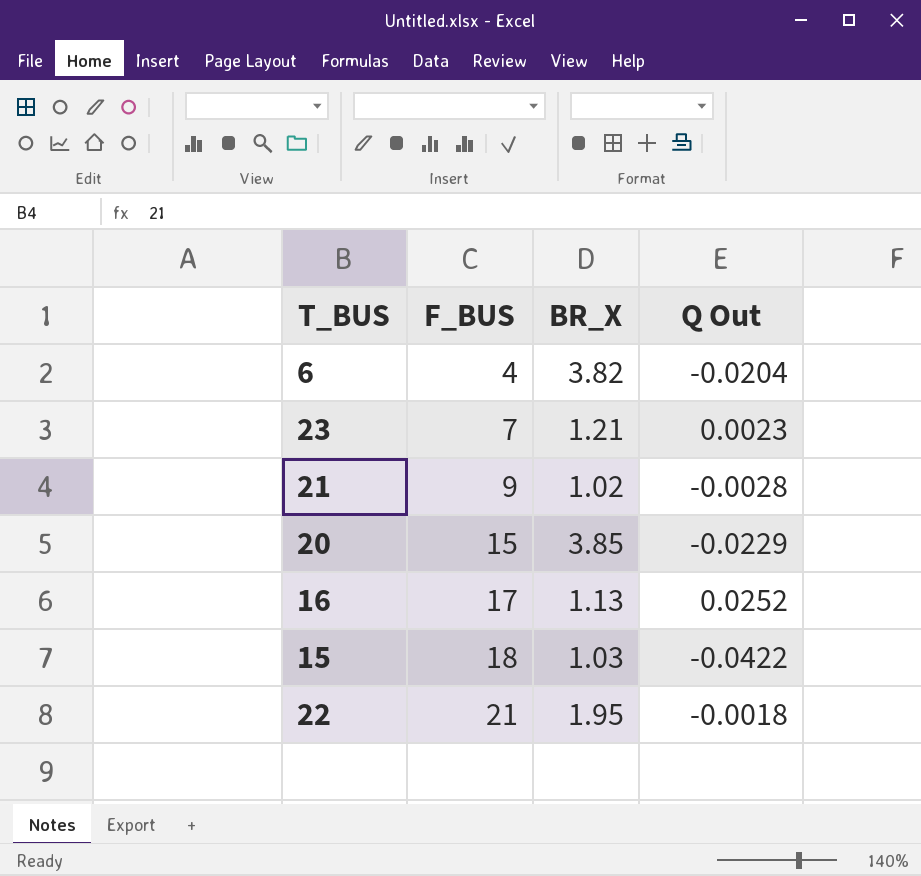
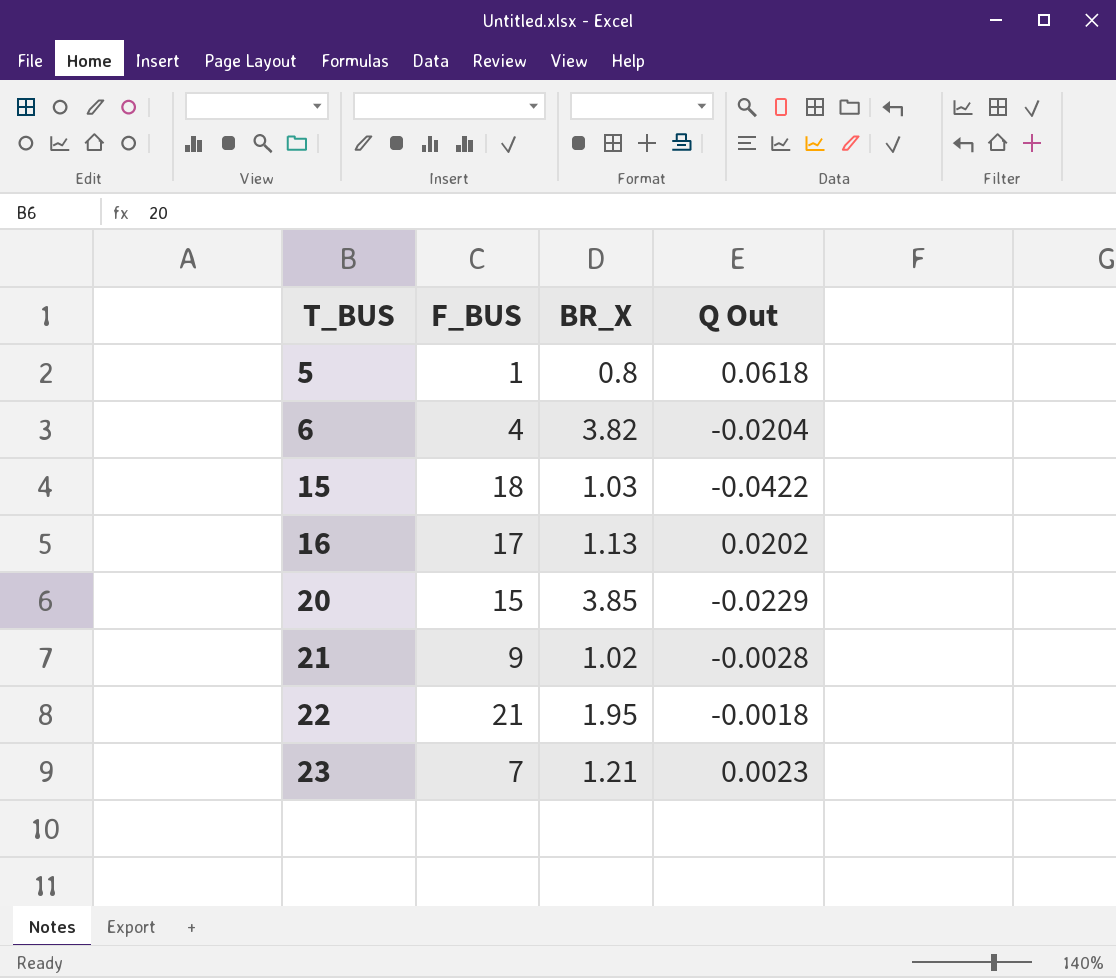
row order: F_BUS ascending -> T_BUS ascending
row 5: none -> 1 | 0.8 | 0.0618
16 | Q Out: 0.0252 -> 0.0202

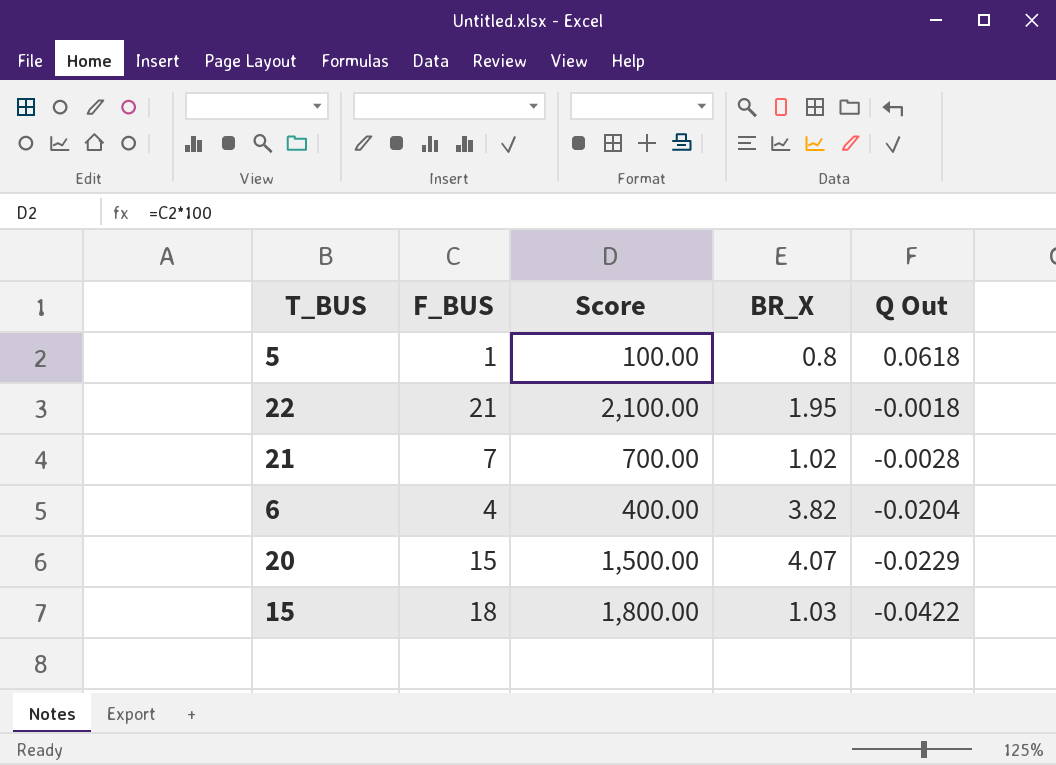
row order: T_BUS ascending -> Q Out descending
column Score | formula: none -> [F_BUS] * 100
row 16: 17 | 1.13 | 0.0202 -> none
row 23: 7 | 1.21 | 0.0023 -> none
21 | F_BUS: 9 -> 7
20 | BR_X: 3.85 -> 4.07

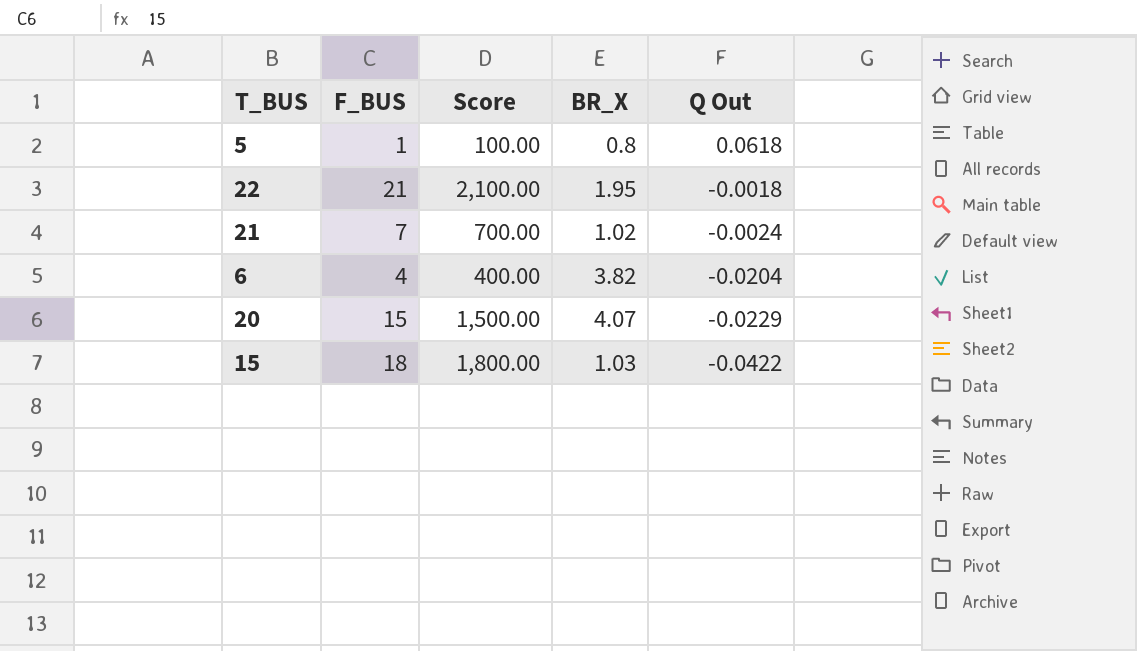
21 | Q Out: -0.0028 -> -0.0024

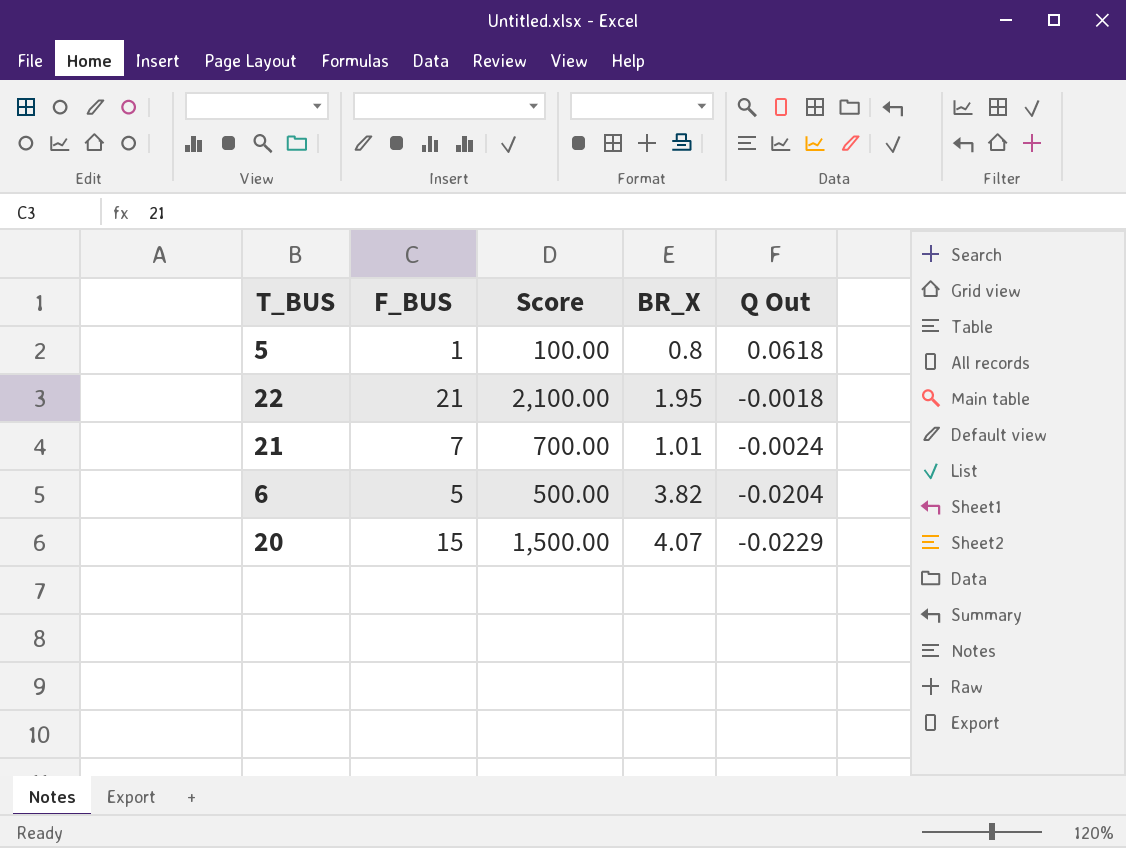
row 15: 18 | 1,800.00 | 1.03 | -0.0422 -> none
21 | BR_X: 1.02 -> 1.01
6 | F_BUS: 4 -> 5
6 | Score: 400.00 -> 500.00

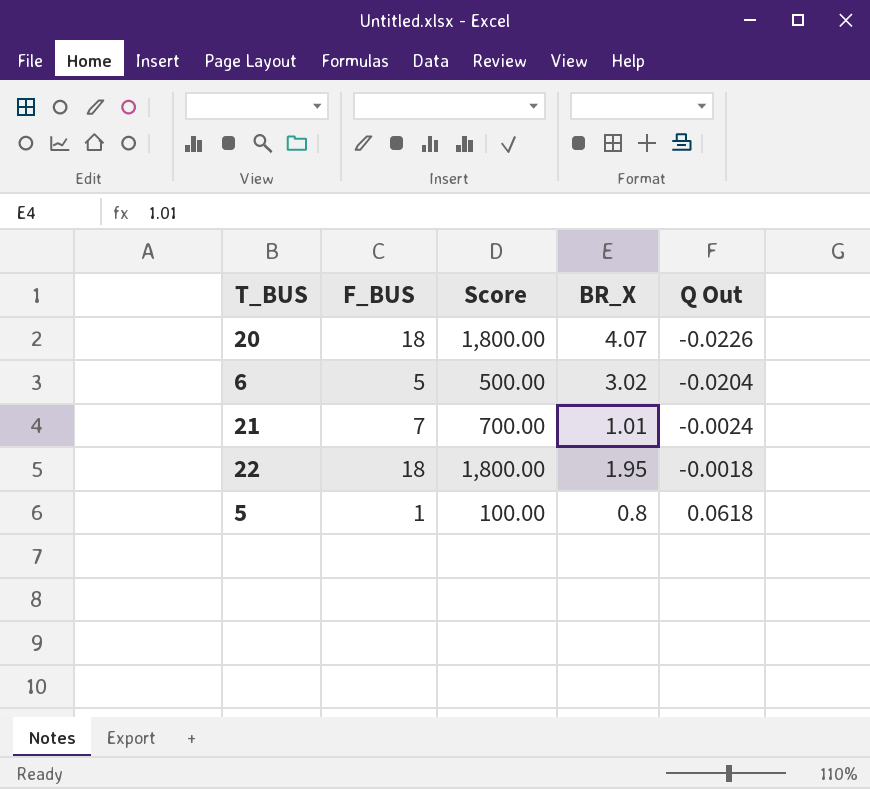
row order: Q Out descending -> Q Out ascending
20 | F_BUS: 15 -> 18
20 | Score: 1,500.00 -> 1,800.00
20 | Q Out: -0.0229 -> -0.0226
6 | BR_X: 3.82 -> 3.02
22 | F_BUS: 21 -> 18
22 | Score: 2,100.00 -> 1,800.00

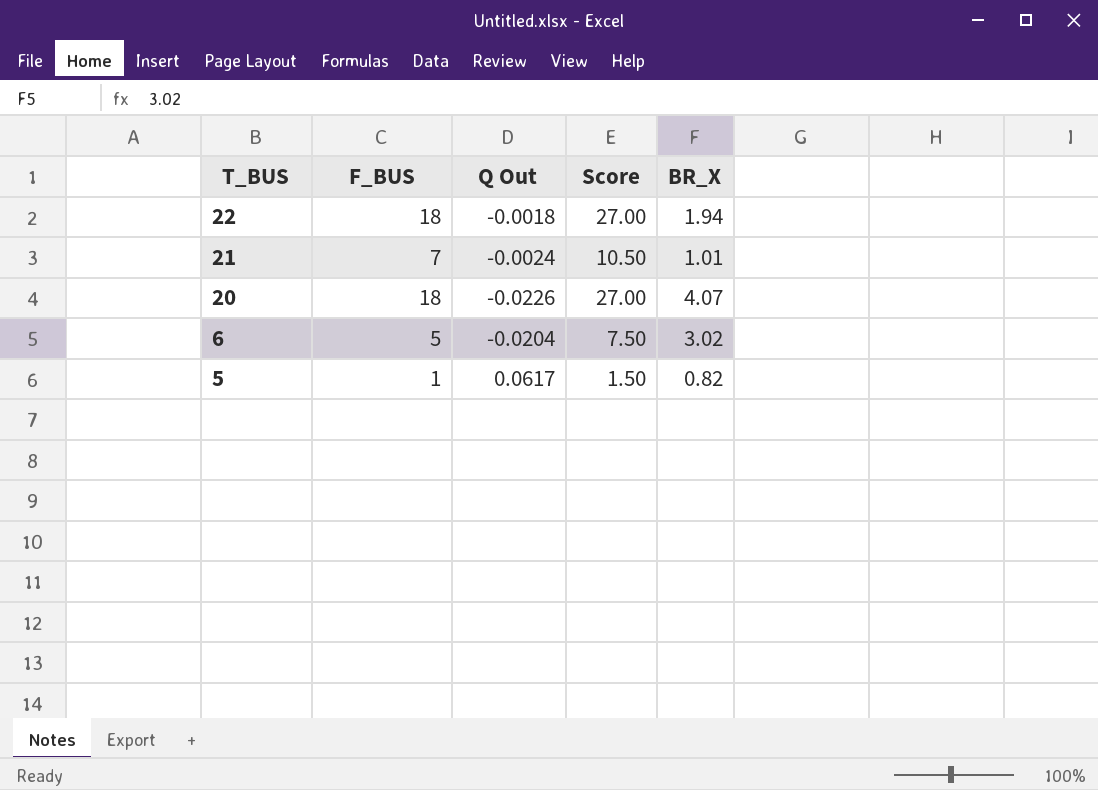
row order: Q Out ascending -> T_BUS descending
column Q Out | position: 5 -> 3
column Score | formula: [F_BUS] * 100 -> [F_BUS] * 1.5
22 | BR_X: 1.95 -> 1.94
5 | Q Out: 0.0618 -> 0.0617
5 | BR_X: 0.8 -> 0.82

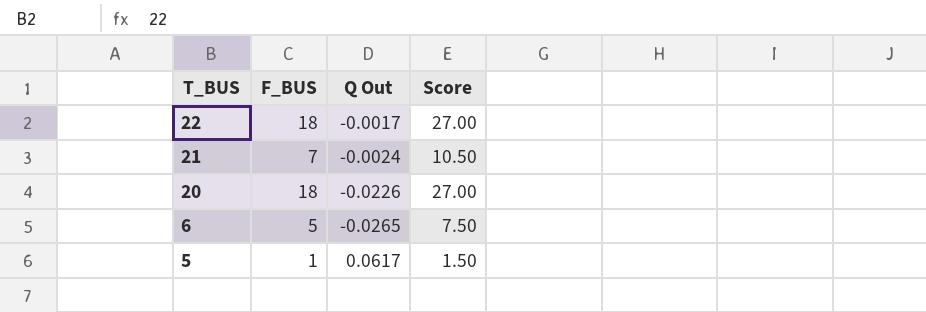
column BR_X | position: 5 -> none
22 | Q Out: -0.0018 -> -0.0017
6 | Q Out: -0.0204 -> -0.0265

